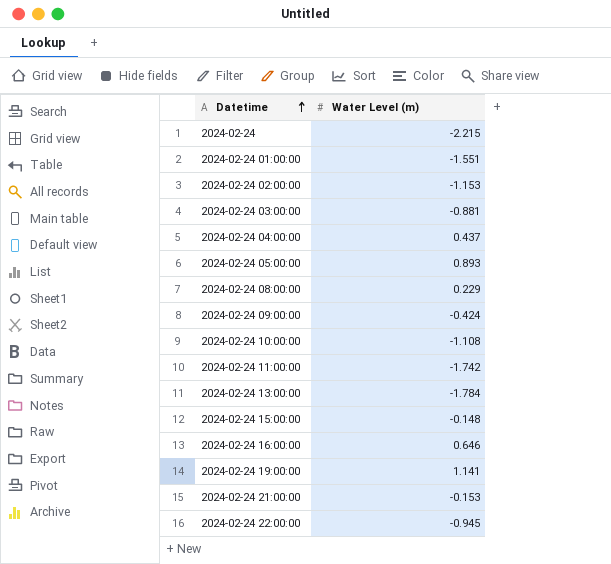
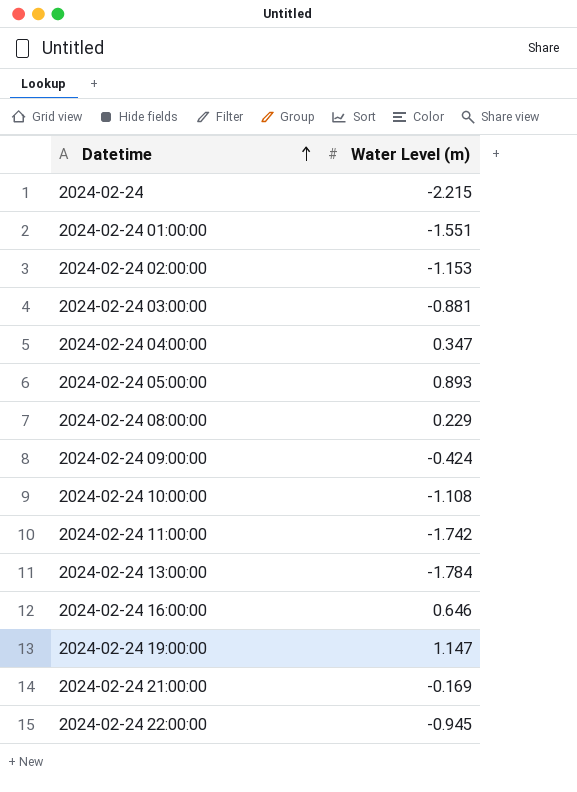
row 2024-02-24 15:00:00: -0.148 -> none
2024-02-24 04:00:00 | Water Level (m): 0.437 -> 0.347
2024-02-24 19:00:00 | Water Level (m): 1.141 -> 1.147
2024-02-24 21:00:00 | Water Level (m): -0.153 -> -0.169

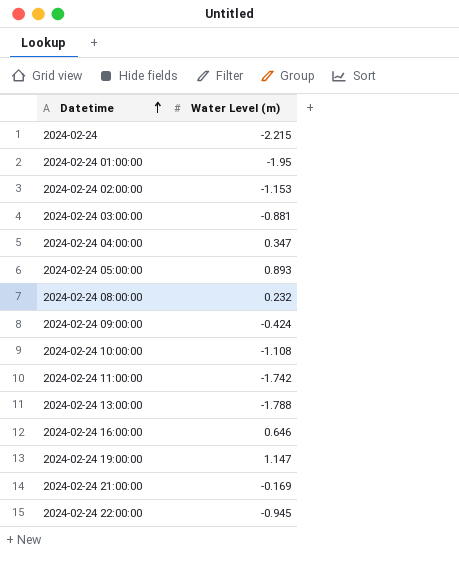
2024-02-24 01:00:00 | Water Level (m): -1.551 -> -1.95
2024-02-24 08:00:00 | Water Level (m): 0.229 -> 0.232
2024-02-24 13:00:00 | Water Level (m): -1.784 -> -1.788

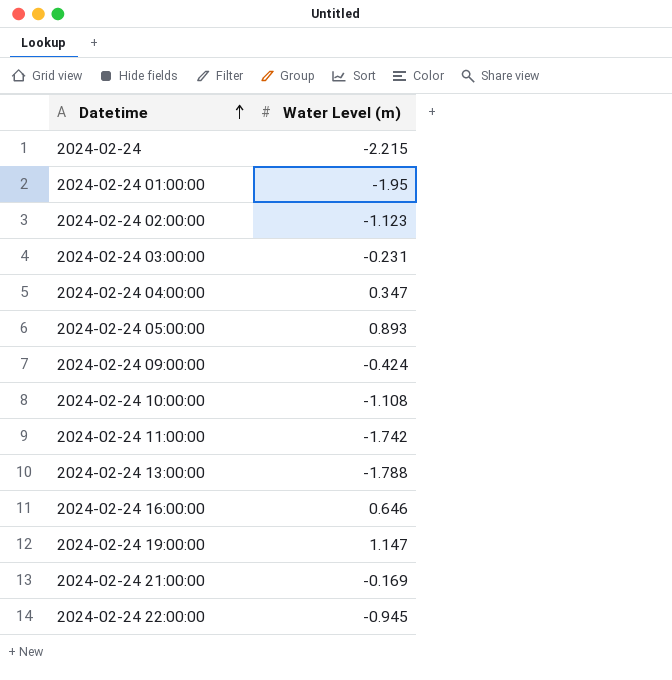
row 2024-02-24 08:00:00: 0.232 -> none
2024-02-24 02:00:00 | Water Level (m): -1.153 -> -1.123
2024-02-24 03:00:00 | Water Level (m): -0.881 -> -0.231

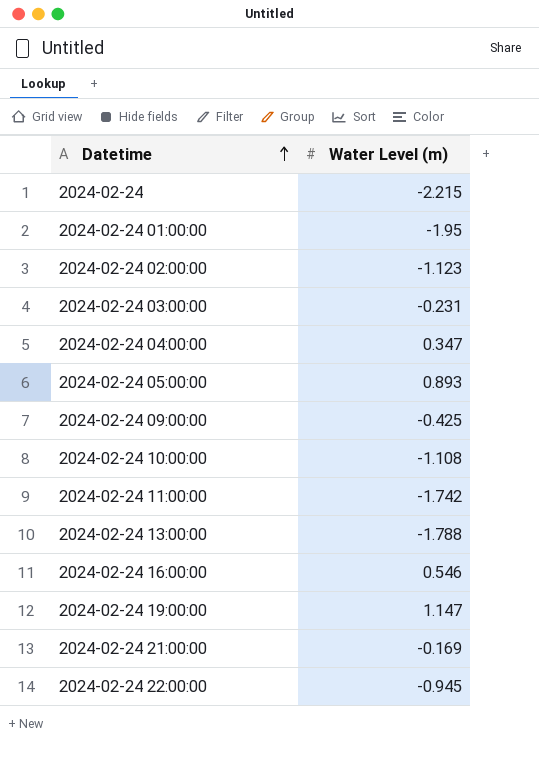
2024-02-24 09:00:00 | Water Level (m): -0.424 -> -0.425
2024-02-24 16:00:00 | Water Level (m): 0.646 -> 0.546

